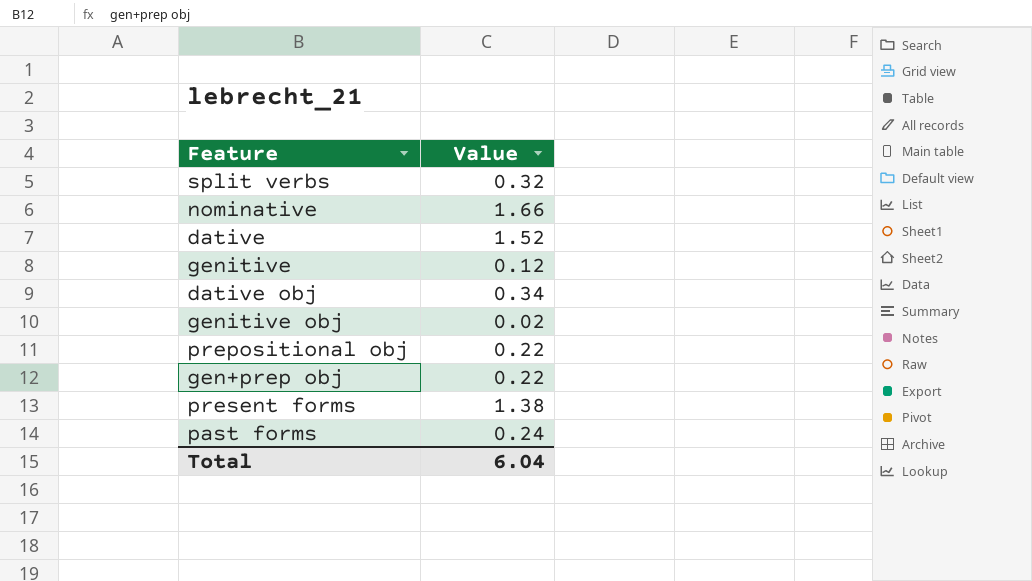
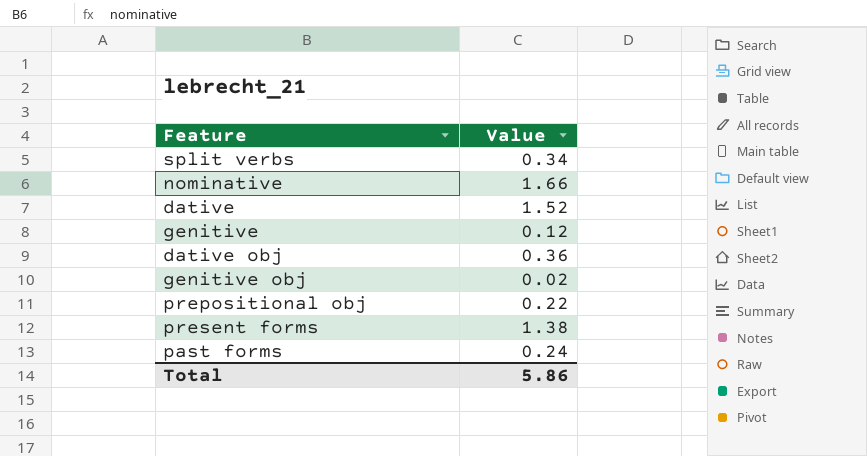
row gen+prep obj: 0.22 -> none
split verbs | Value: 0.32 -> 0.34
dative obj | Value: 0.34 -> 0.36
Total | Value: 6.04 -> 5.86

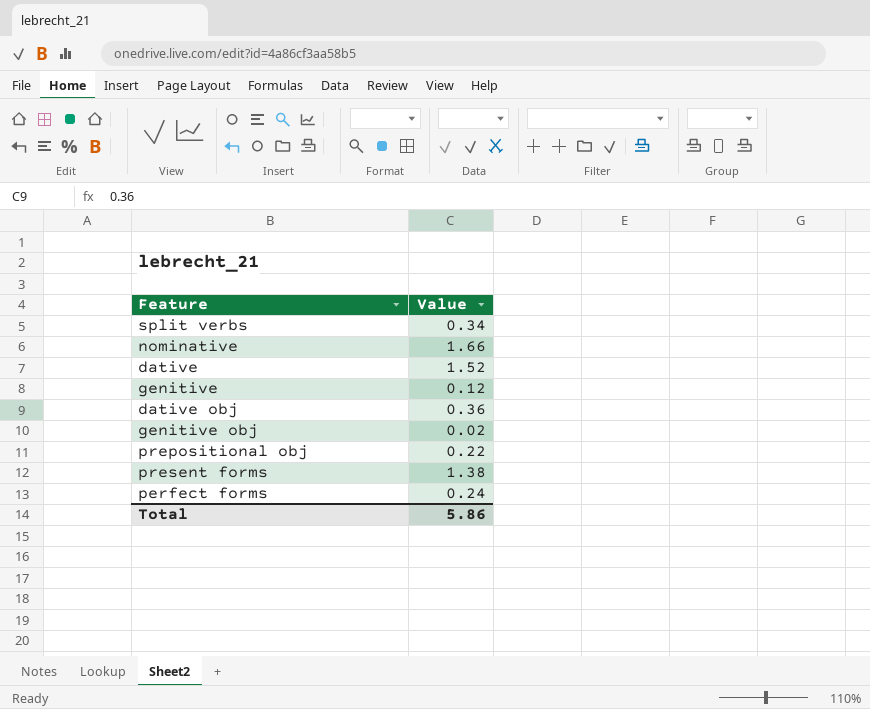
row past forms: 0.24 -> none
row perfect forms: none -> 0.24

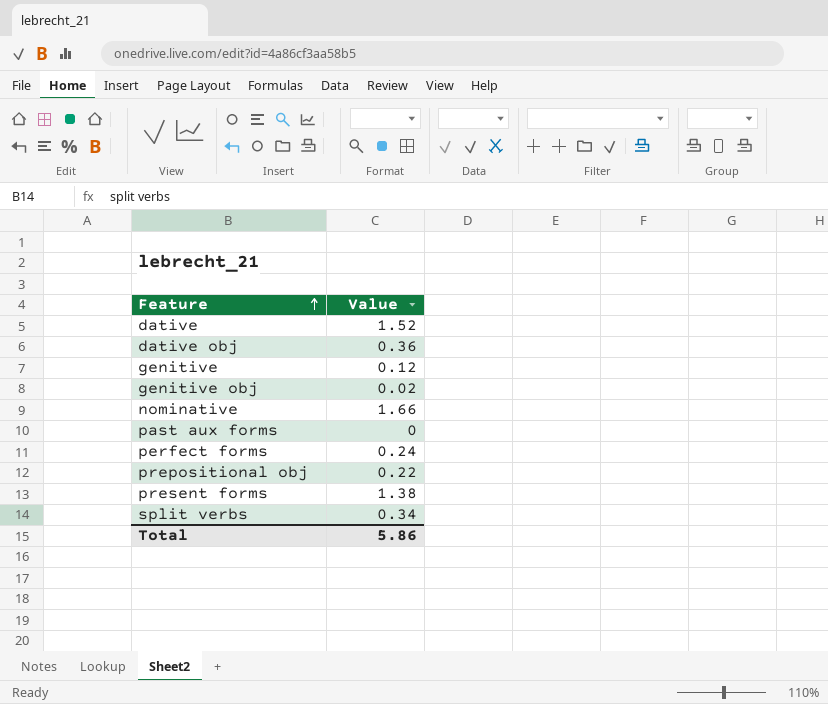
row order: none -> Feature ascending
row past aux forms: none -> 0

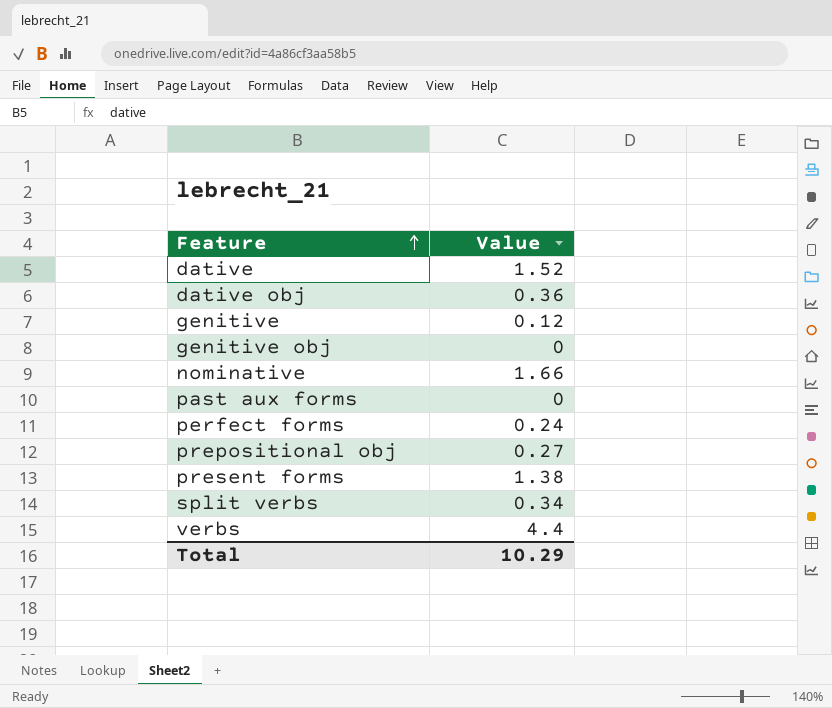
genitive obj | Value: 0.02 -> 0
prepositional obj | Value: 0.22 -> 0.27
row verbs: none -> 4.4
Total | Value: 5.86 -> 10.29

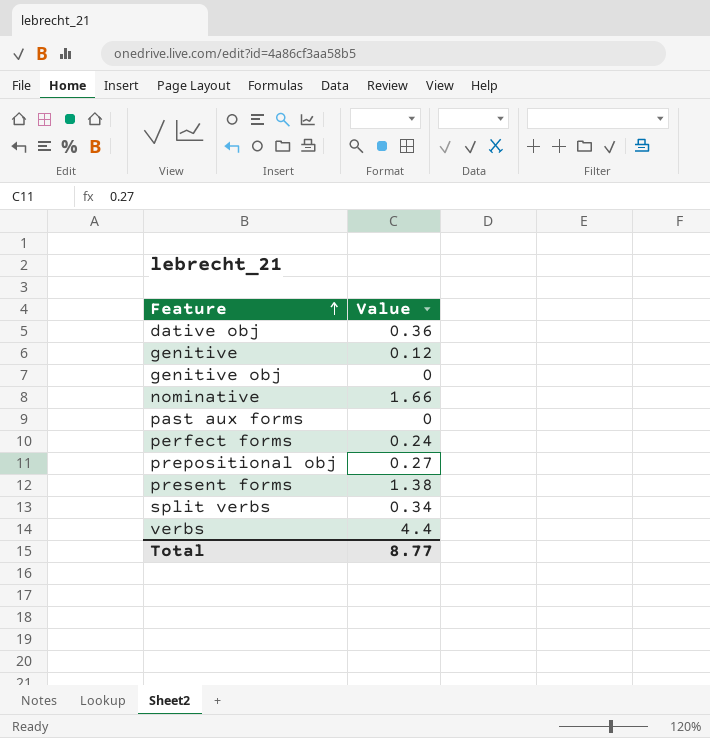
row dative: 1.52 -> none
Total | Value: 10.29 -> 8.77

